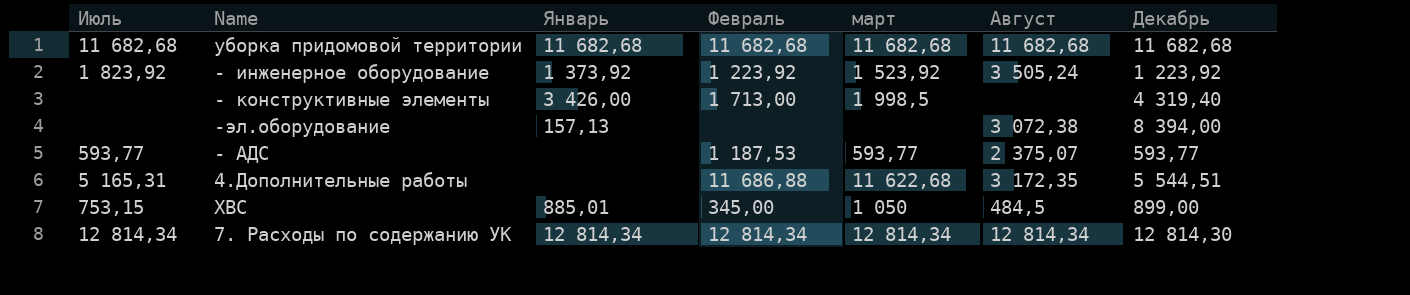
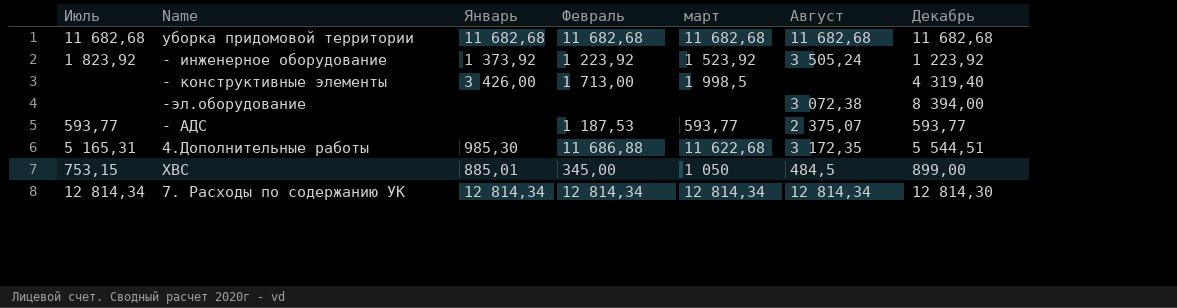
-эл.оборудование | Январь: 157,13 -> none
4.Дополнительные работы | Январь: none -> 985,30

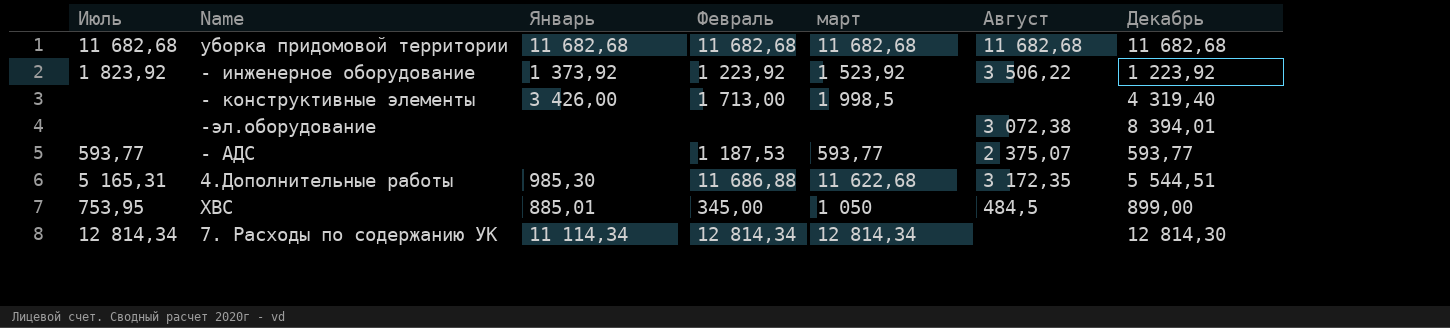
- инженерное оборудование | Август: 3 505,24 -> 3 506,22
-эл.оборудование | Декабрь: 8 394,00 -> 8 394,01
ХВС | Июль: 753,15 -> 753,95
7. Расходы по содержанию УК | Январь: 12 814,34 -> 11 114,34
7. Расходы по содержанию УК | Август: 12 814,34 -> none

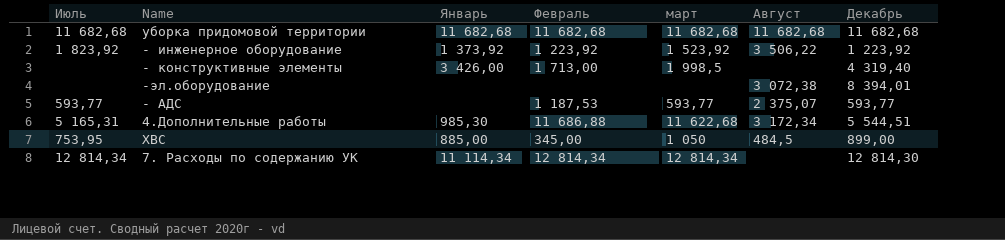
4.Дополнительные работы | Август: 3 172,35 -> 3 172,34
ХВС | Январь: 885,01 -> 885,00

